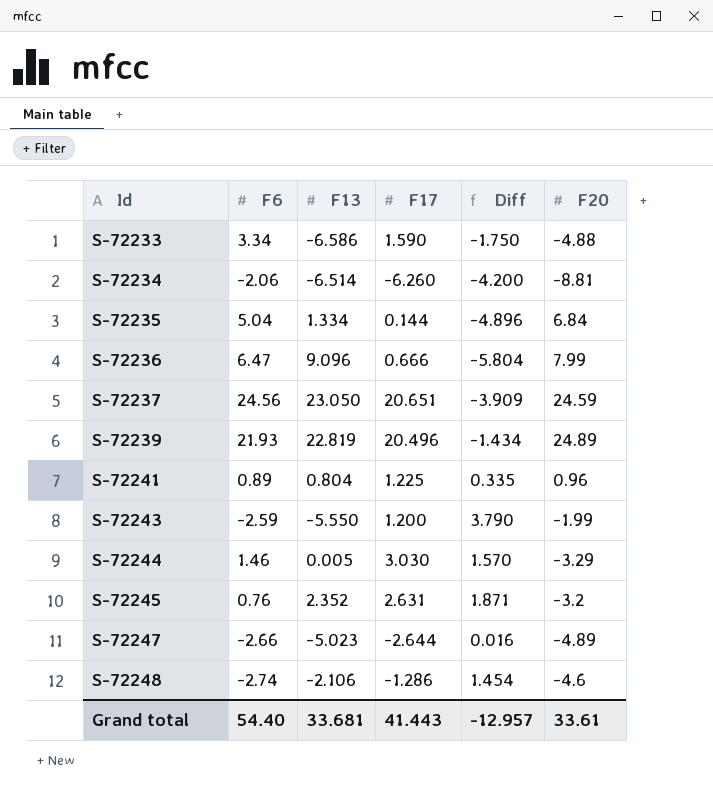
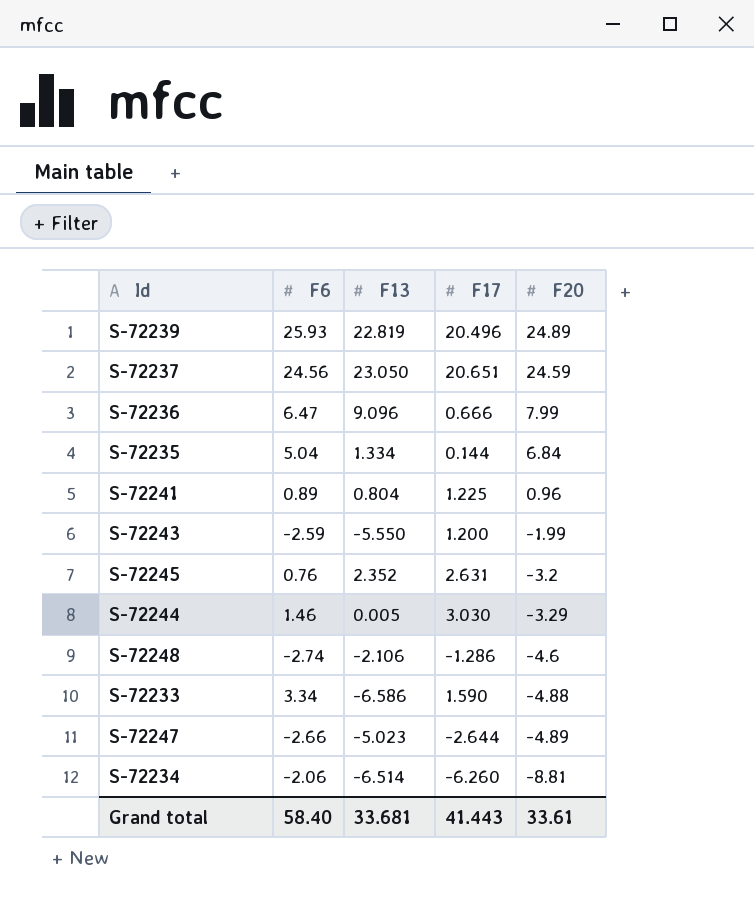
row order: Id ascending -> F20 descending
column Diff | formula: [F17] - [F6] -> none
S-72239 | F6: 21.93 -> 25.93
Grand total | F6: 54.40 -> 58.40

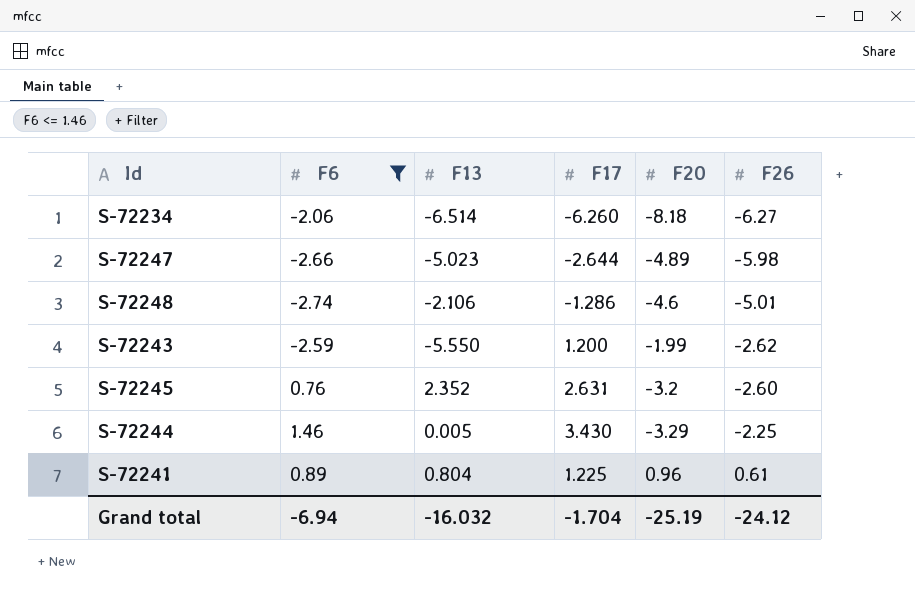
filter: none -> F6 <= 1.46
row order: F20 descending -> F26 ascending
column F26 | position: none -> 6
S-72234 | F20: -8.81 -> -8.18
S-72244 | F17: 3.030 -> 3.430
Grand total | F6: 58.40 -> -6.94
Grand total | F13: 33.681 -> -16.032
Grand total | F17: 41.443 -> -1.704
Grand total | F20: 33.61 -> -25.19

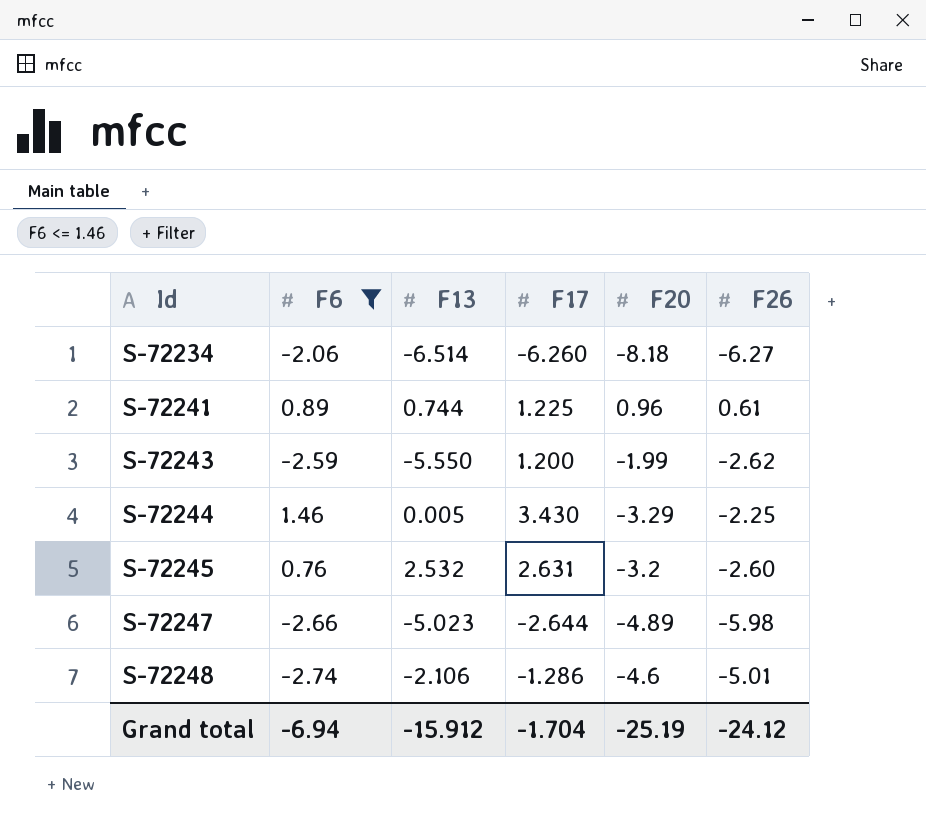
row order: F26 ascending -> Id ascending
S-72241 | F13: 0.804 -> 0.744
S-72245 | F13: 2.352 -> 2.532
Grand total | F13: -16.032 -> -15.912

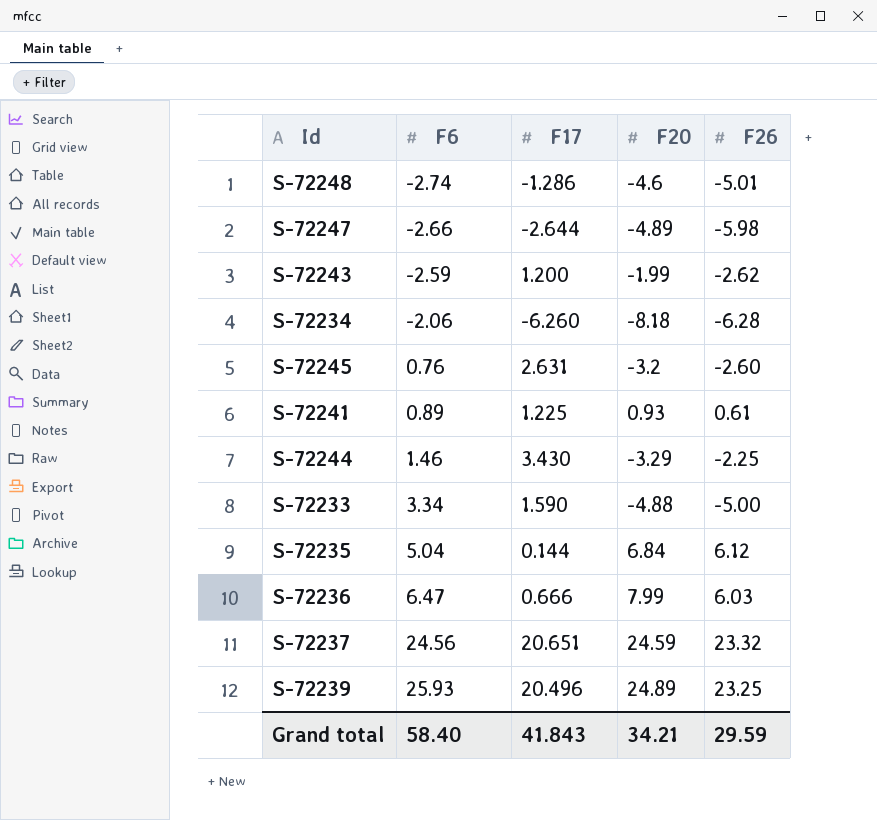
filter: F6 <= 1.46 -> none
row order: Id ascending -> F6 ascending
column F13 | position: 3 -> none
S-72234 | F26: -6.27 -> -6.28
S-72241 | F20: 0.96 -> 0.93
Grand total | F6: -6.94 -> 58.40
Grand total | F17: -1.704 -> 41.843
Grand total | F20: -25.19 -> 34.21
Grand total | F26: -24.12 -> 29.59

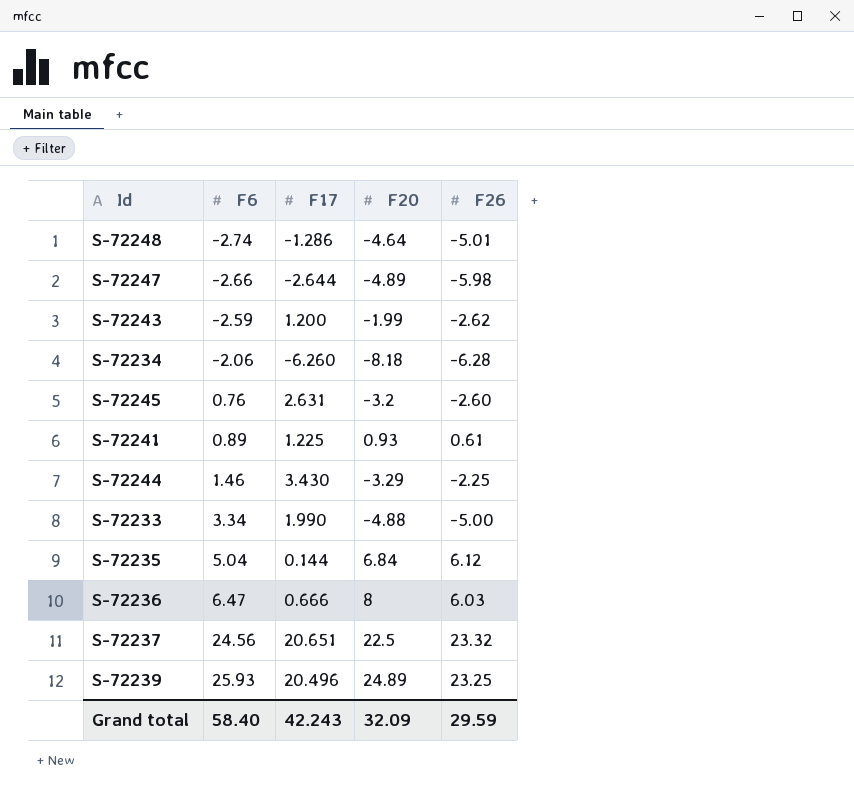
S-72248 | F20: -4.6 -> -4.64
S-72233 | F17: 1.590 -> 1.990
S-72236 | F20: 7.99 -> 8
S-72237 | F20: 24.59 -> 22.5
Grand total | F17: 41.843 -> 42.243
Grand total | F20: 34.21 -> 32.09

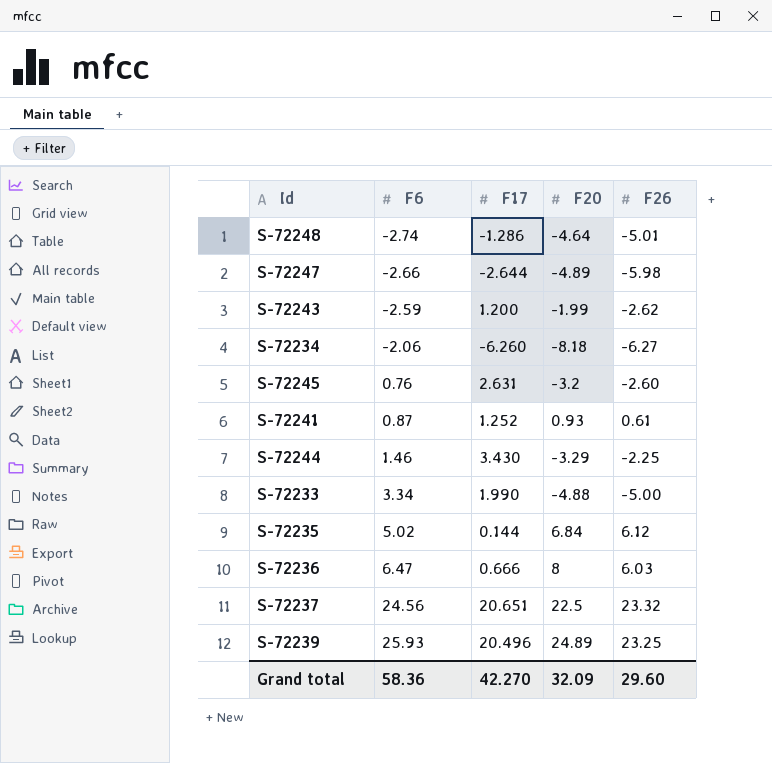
S-72234 | F26: -6.28 -> -6.27
S-72241 | F6: 0.89 -> 0.87
S-72241 | F17: 1.225 -> 1.252
S-72235 | F6: 5.04 -> 5.02
Grand total | F6: 58.40 -> 58.36
Grand total | F17: 42.243 -> 42.270
Grand total | F26: 29.59 -> 29.60

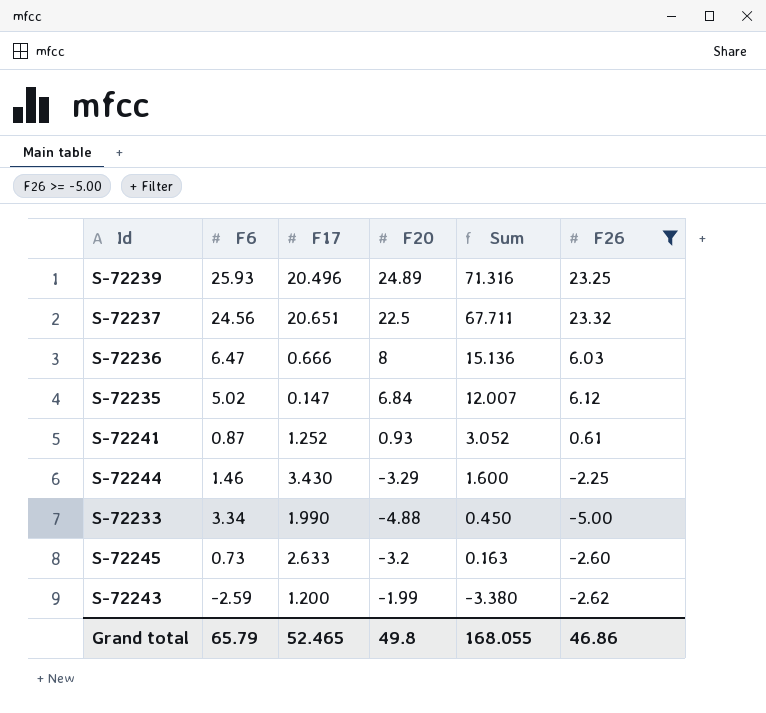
filter: none -> F26 >= -5.00
row order: F6 ascending -> Sum descending
column Sum | formula: none -> [F6] + [F17] + [F20]
S-72235 | F17: 0.144 -> 0.147
S-72245 | F6: 0.76 -> 0.73
S-72245 | F17: 2.631 -> 2.633
Grand total | F6: 58.36 -> 65.79
Grand total | F17: 42.270 -> 52.465
Grand total | F20: 32.09 -> 49.8
Grand total | F26: 29.60 -> 46.86

